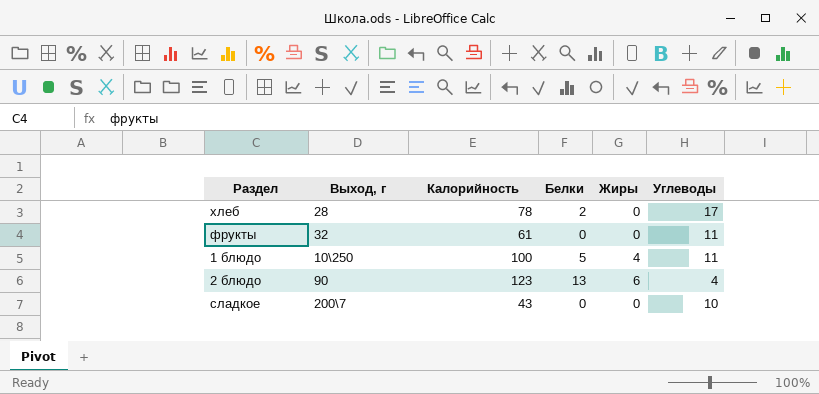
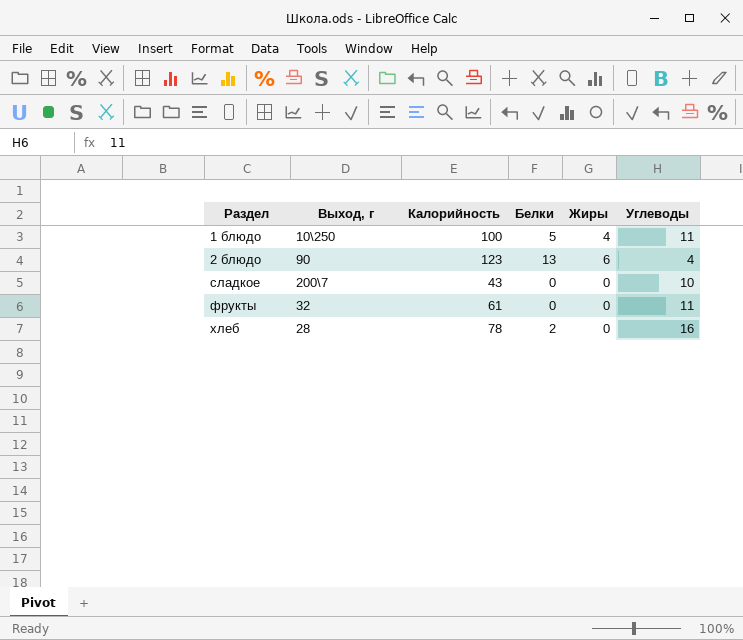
row order: none -> Раздел ascending
хлеб | Углеводы: 17 -> 16

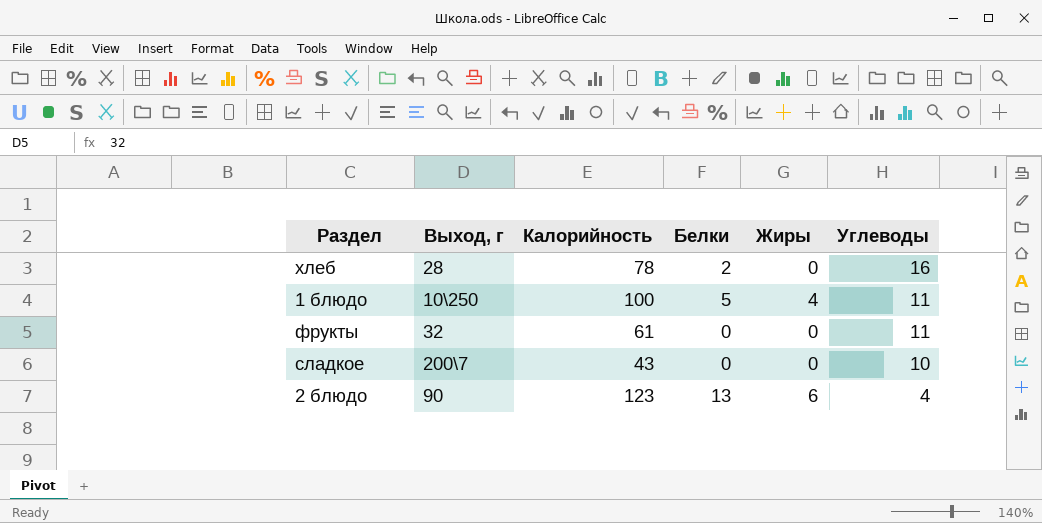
row order: Раздел ascending -> Углеводы descending

